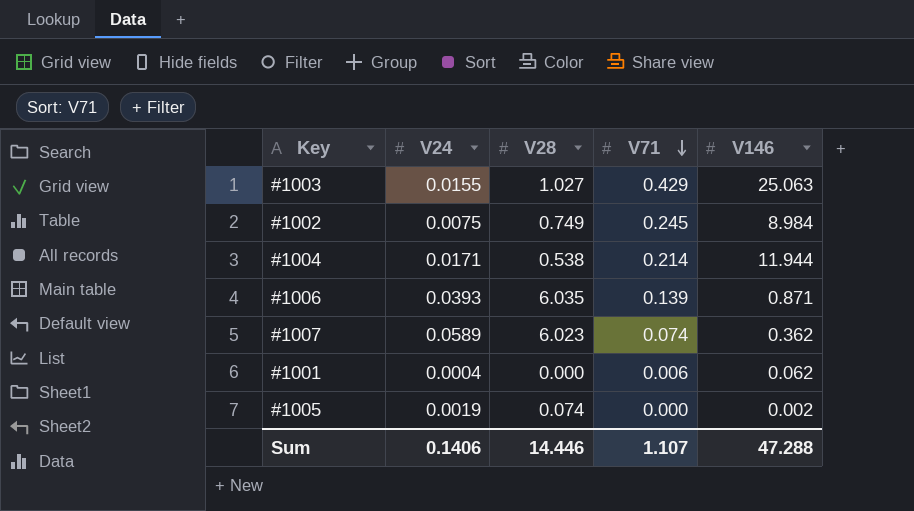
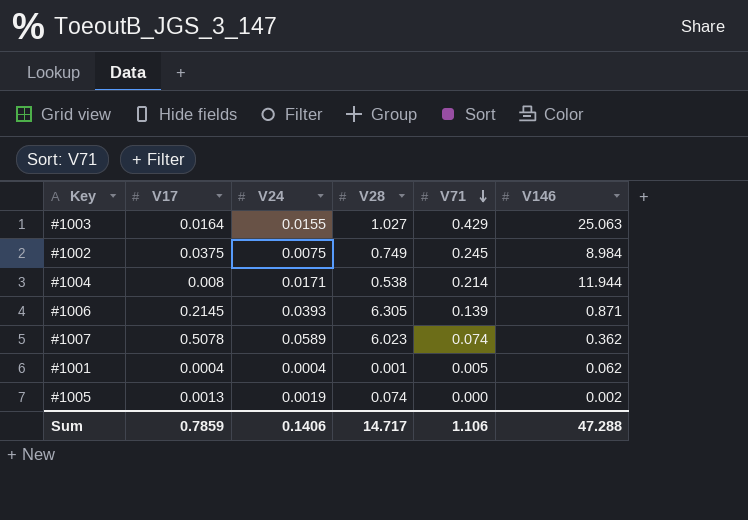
column V17 | position: none -> 2
#1006 | V28: 6.035 -> 6.305
#1001 | V28: 0.000 -> 0.001
#1001 | V71: 0.006 -> 0.005
Sum | V28: 14.446 -> 14.717
Sum | V71: 1.107 -> 1.106

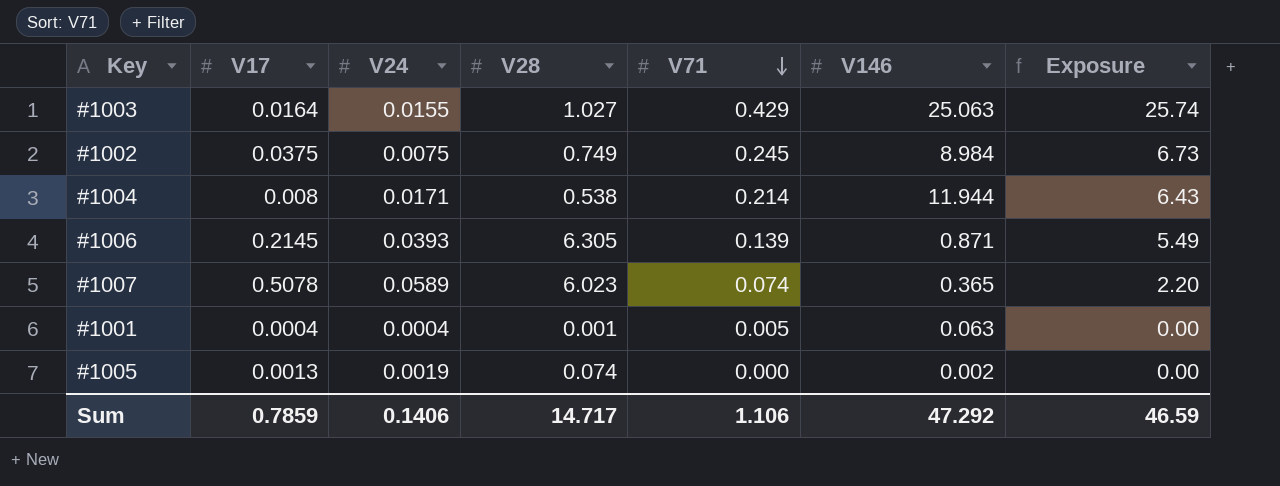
column Exposure | formula: none -> [V28] * [V146]
#1007 | V146: 0.362 -> 0.365
#1001 | V146: 0.062 -> 0.063
Sum | V146: 47.288 -> 47.292

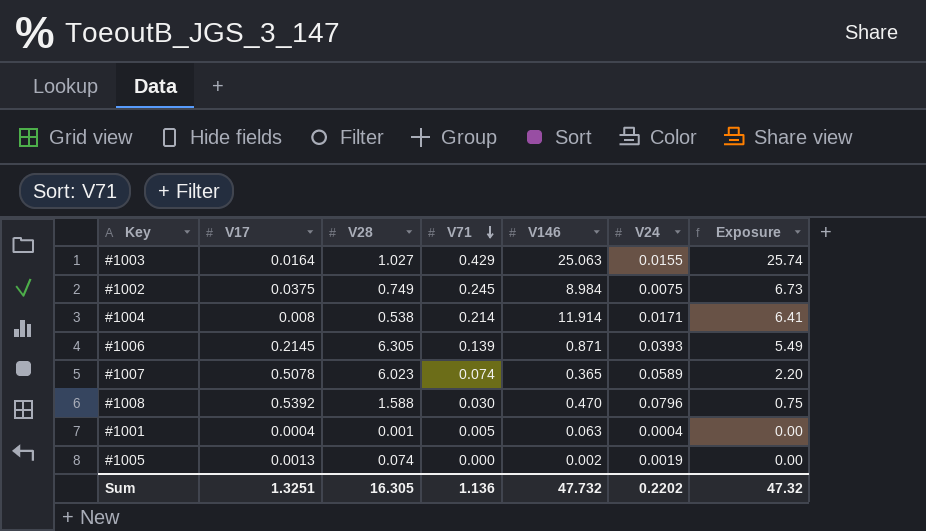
column V24 | position: 3 -> 6
#1004 | V146: 11.944 -> 11.914
#1004 | Exposure: 6.43 -> 6.41
row #1008: none -> 0.5392 | 1.588 | 0.030 | 0.470 | 0.0796 | 0.75
Sum | V17: 0.7859 -> 1.3251
Sum | V28: 14.717 -> 16.305
Sum | V71: 1.106 -> 1.136
Sum | V146: 47.292 -> 47.732
Sum | V24: 0.1406 -> 0.2202
Sum | Exposure: 46.59 -> 47.32

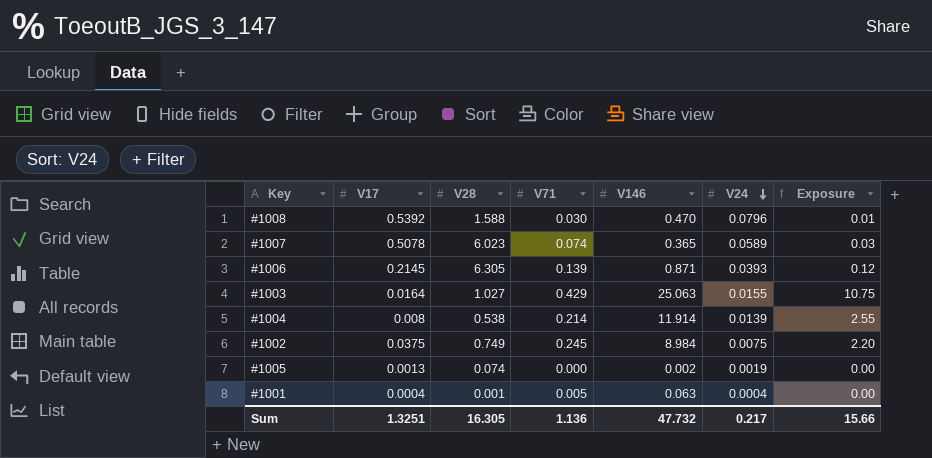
row order: V71 descending -> V24 descending
column Exposure | formula: [V28] * [V146] -> [V71] * [V146]
#1004 | V24: 0.0171 -> 0.0139
Sum | V24: 0.2202 -> 0.217
Sum | Exposure: 47.32 -> 15.66

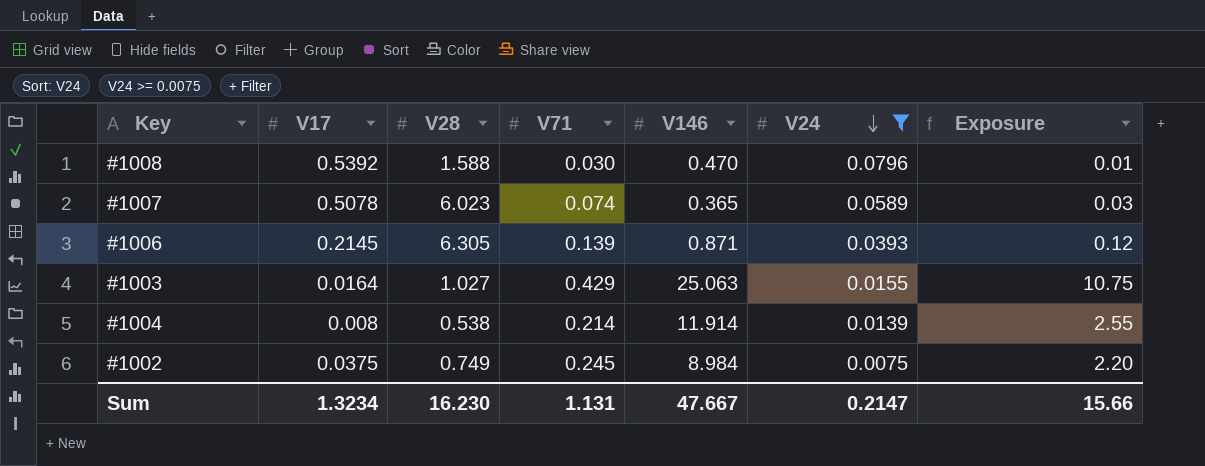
filter: none -> V24 >= 0.0075
Sum | V17: 1.3251 -> 1.3234
Sum | V28: 16.305 -> 16.230
Sum | V71: 1.136 -> 1.131
Sum | V146: 47.732 -> 47.667
Sum | V24: 0.217 -> 0.2147

